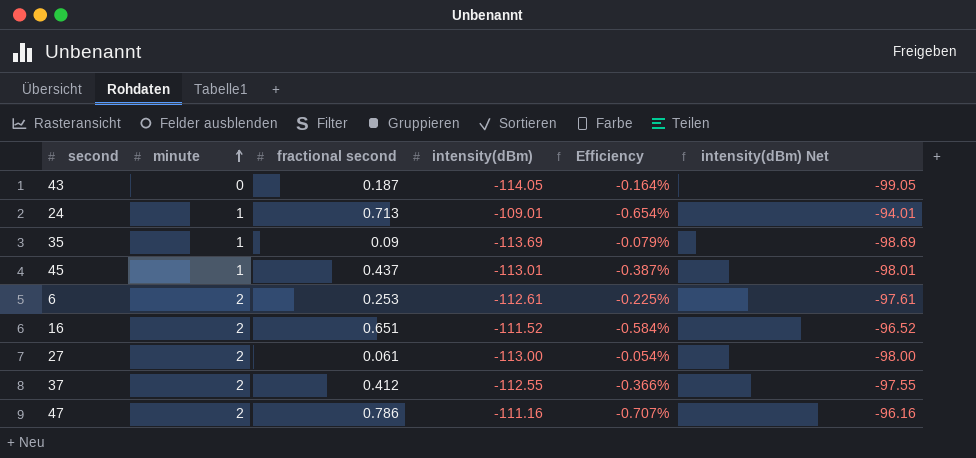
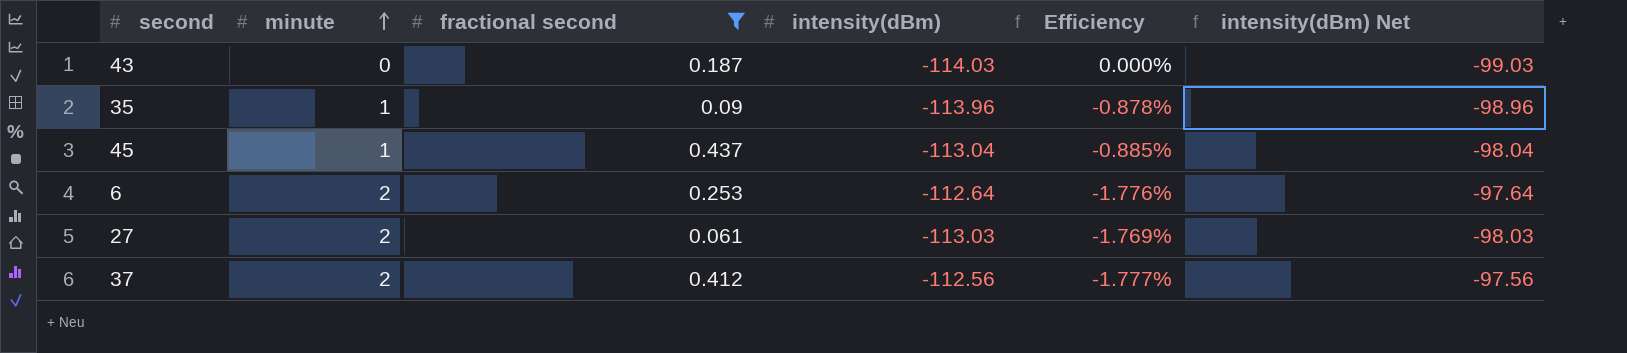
filter: none -> fractional second <= 0.437
column Efficiency | formula: [fractional second] / [intensity(dBm)] -> [minute] / [intensity(dBm)]
43 | intensity(dBm): -114.05 -> -114.03
43 | intensity(dBm) Net: -99.05 -> -99.03
35 | intensity(dBm): -113.69 -> -113.96
35 | intensity(dBm) Net: -98.69 -> -98.96
45 | intensity(dBm): -113.01 -> -113.04
45 | intensity(dBm) Net: -98.01 -> -98.04
6 | intensity(dBm): -112.61 -> -112.64
6 | intensity(dBm) Net: -97.61 -> -97.64
27 | intensity(dBm): -113.00 -> -113.03
27 | intensity(dBm) Net: -98.00 -> -98.03
37 | intensity(dBm): -112.55 -> -112.56
37 | intensity(dBm) Net: -97.55 -> -97.56

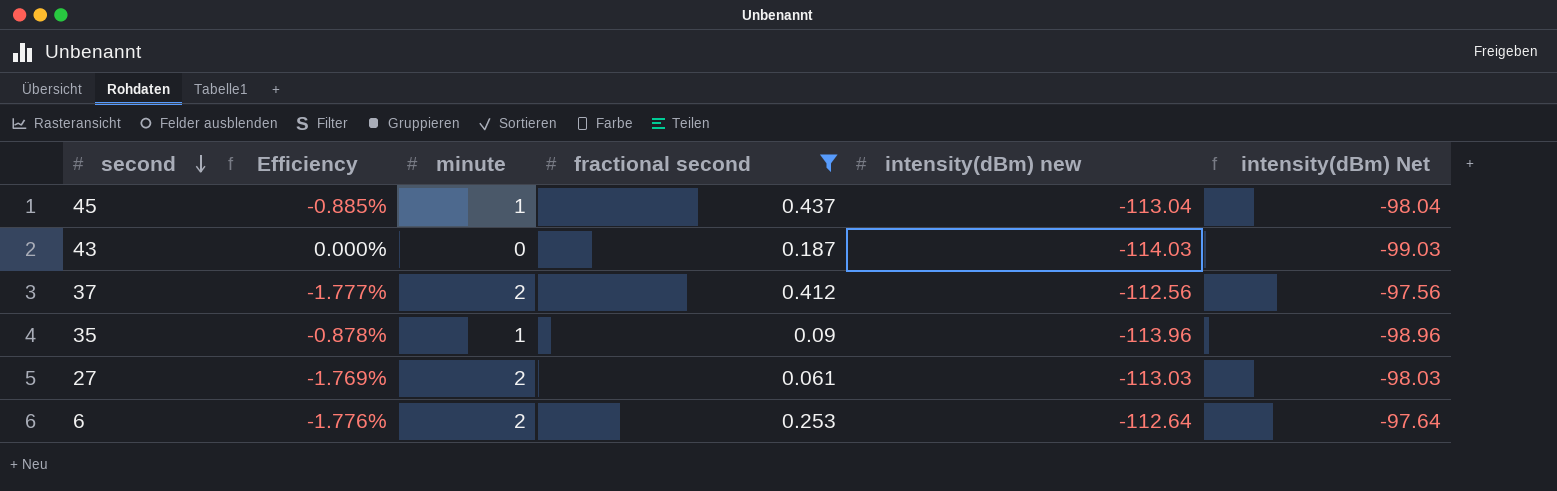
row order: minute ascending -> second descending
column Efficiency | position: 5 -> 2
column name: intensity(dBm) -> intensity(dBm) new

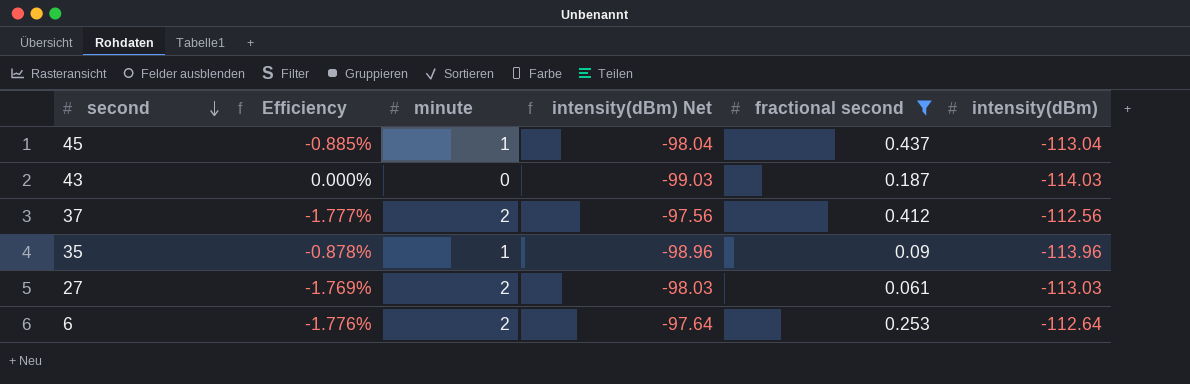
column intensity(dBm) Net | position: 6 -> 4
column name: intensity(dBm) new -> intensity(dBm)

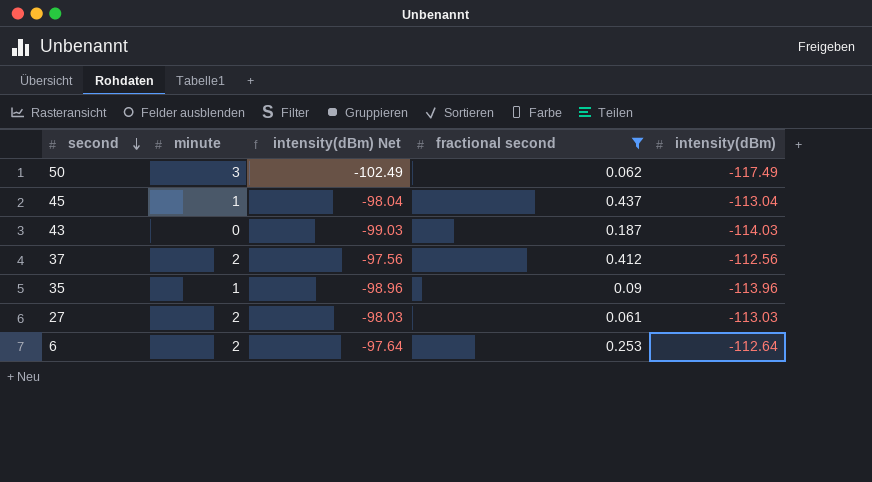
column Efficiency | formula: [minute] / [intensity(dBm)] -> none
row 50: none -> 3 | -102.49 | 0.062 | -117.49

